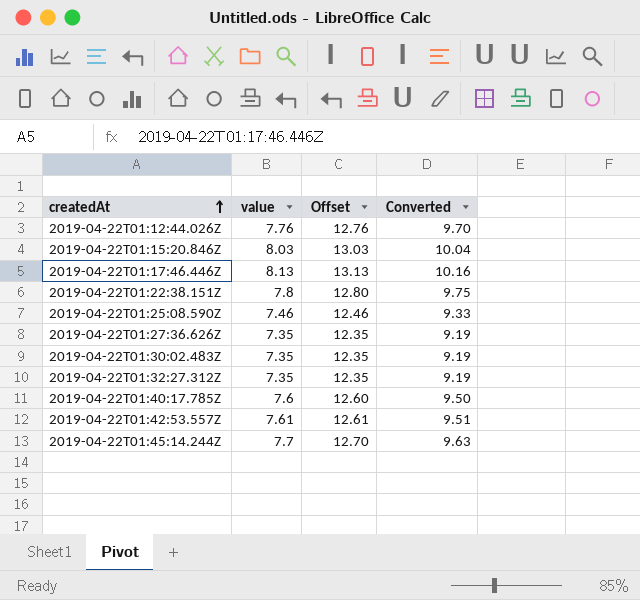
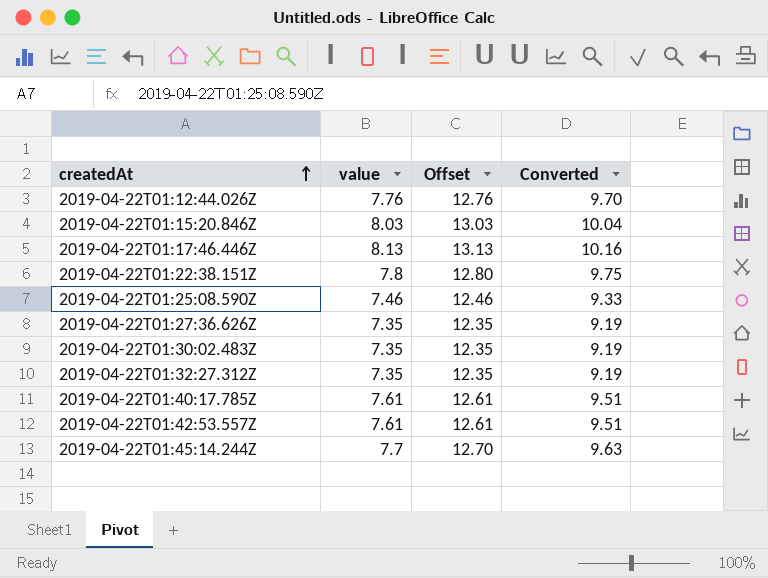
2019-04-22T01:40:17.785Z | value: 7.6 -> 7.61
2019-04-22T01:40:17.785Z | Offset: 12.60 -> 12.61
2019-04-22T01:40:17.785Z | Converted: 9.50 -> 9.51

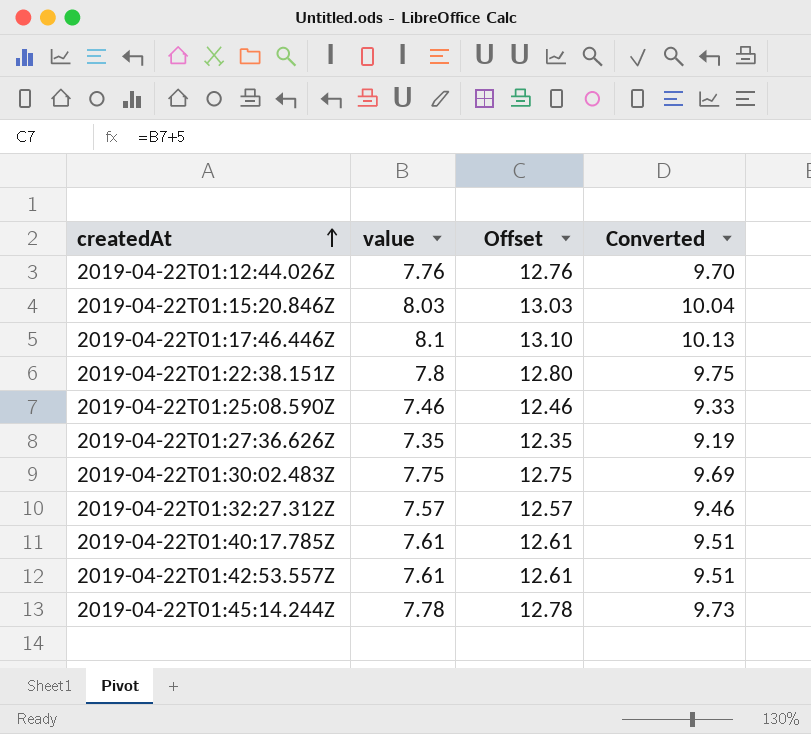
2019-04-22T01:17:46.446Z | value: 8.13 -> 8.1
2019-04-22T01:17:46.446Z | Offset: 13.13 -> 13.10
2019-04-22T01:17:46.446Z | Converted: 10.16 -> 10.13
2019-04-22T01:30:02.483Z | value: 7.35 -> 7.75
2019-04-22T01:30:02.483Z | Offset: 12.35 -> 12.75
2019-04-22T01:30:02.483Z | Converted: 9.19 -> 9.69
2019-04-22T01:32:27.312Z | value: 7.35 -> 7.57
2019-04-22T01:32:27.312Z | Offset: 12.35 -> 12.57
2019-04-22T01:32:27.312Z | Converted: 9.19 -> 9.46
2019-04-22T01:45:14.244Z | value: 7.7 -> 7.78
2019-04-22T01:45:14.244Z | Offset: 12.70 -> 12.78
2019-04-22T01:45:14.244Z | Converted: 9.63 -> 9.73

